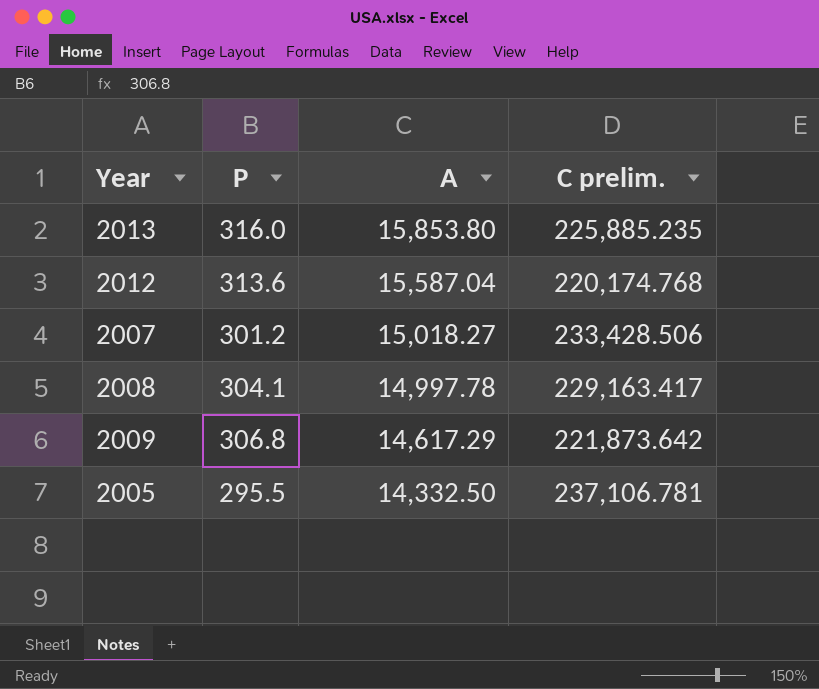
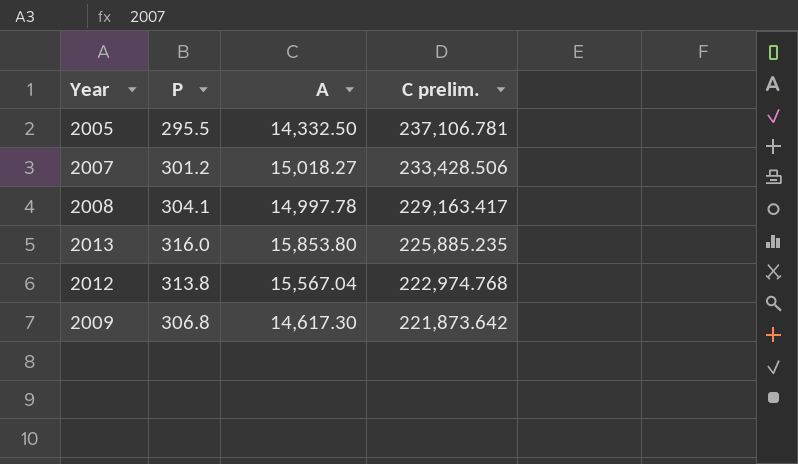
row order: A descending -> C prelim. descending
2012 | P: 313.6 -> 313.8
2012 | A: 15,587.04 -> 15,567.04
2012 | C prelim.: 220,174.768 -> 222,974.768
2009 | A: 14,617.29 -> 14,617.30

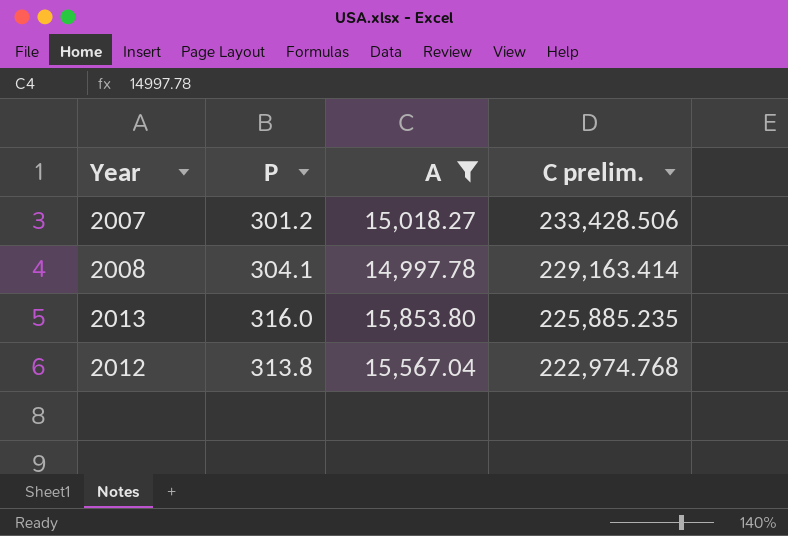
filter: none -> A >= 14,997.78
2008 | C prelim.: 229,163.417 -> 229,163.414

